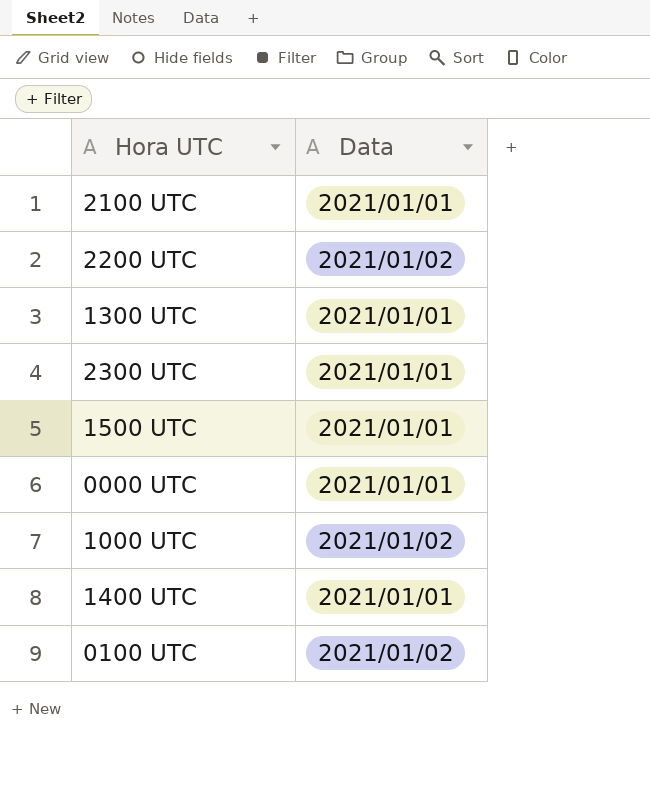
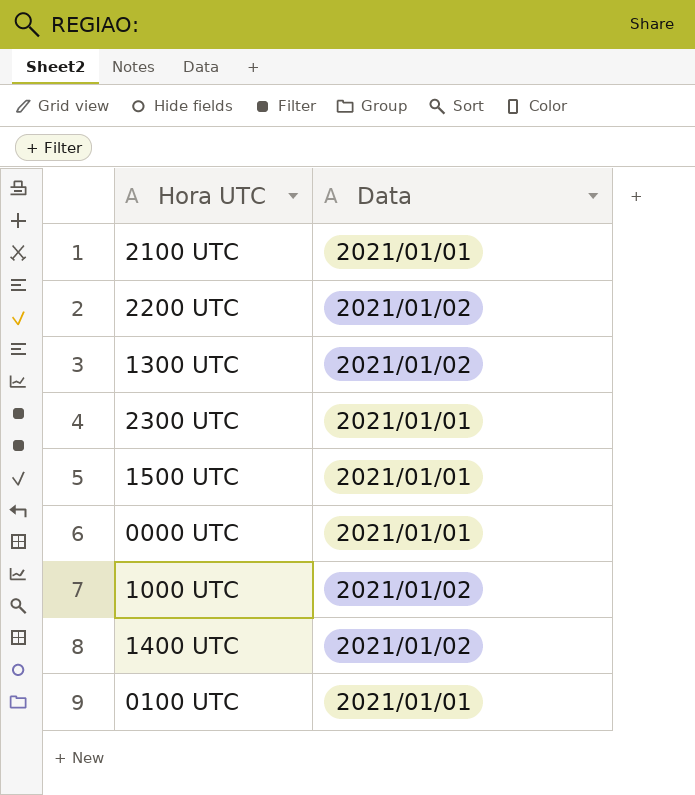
1300 UTC | Data: 2021/01/01 -> 2021/01/02
1400 UTC | Data: 2021/01/01 -> 2021/01/02
0100 UTC | Data: 2021/01/02 -> 2021/01/01

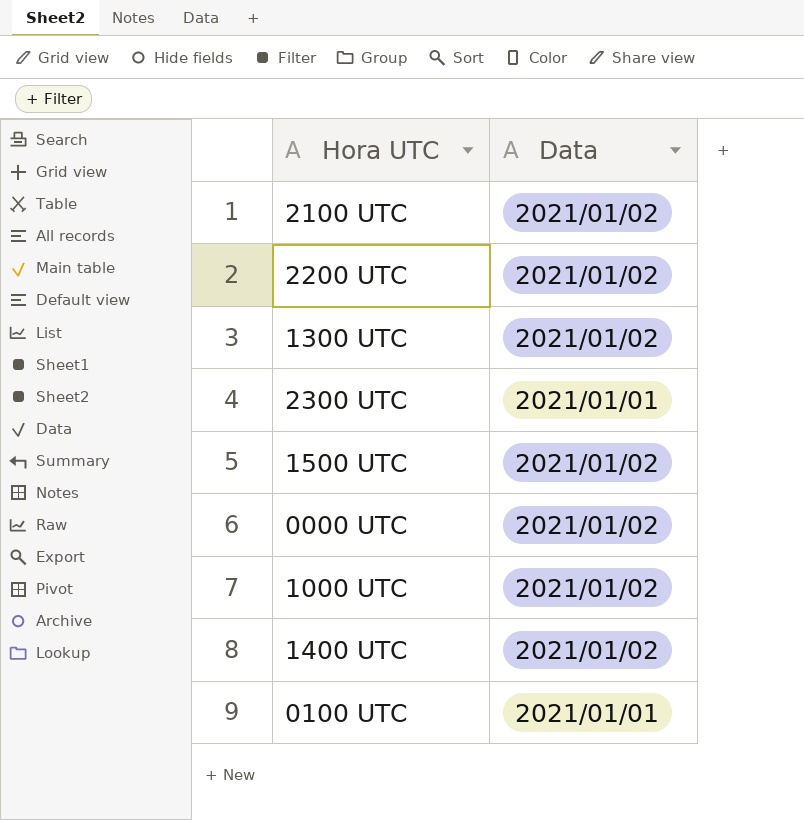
2100 UTC | Data: 2021/01/01 -> 2021/01/02
1500 UTC | Data: 2021/01/01 -> 2021/01/02
0000 UTC | Data: 2021/01/01 -> 2021/01/02

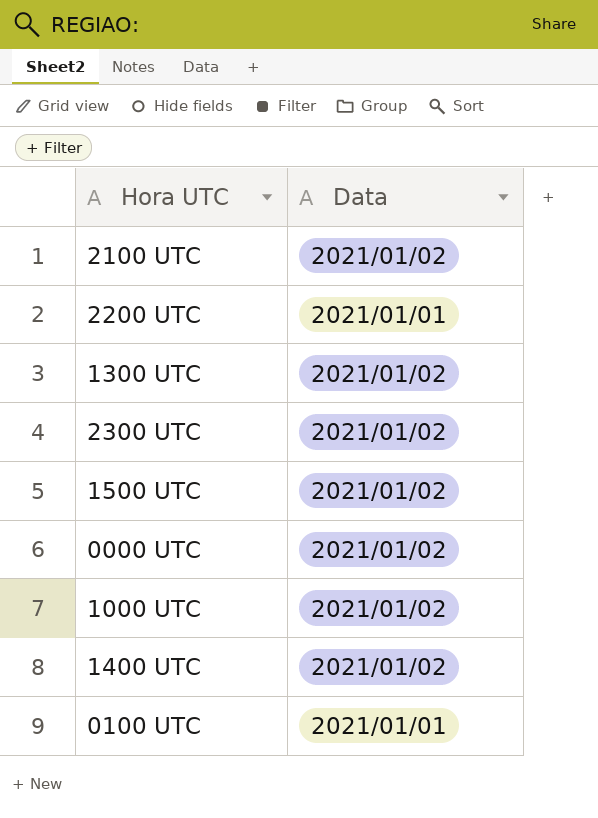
2200 UTC | Data: 2021/01/02 -> 2021/01/01
2300 UTC | Data: 2021/01/01 -> 2021/01/02

